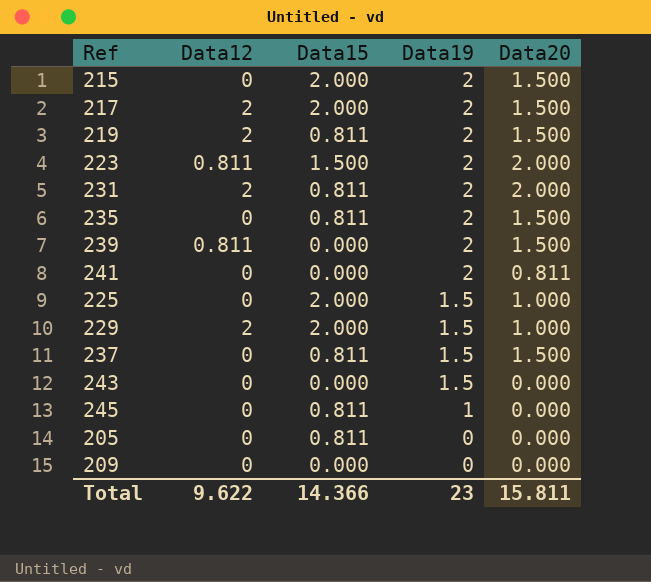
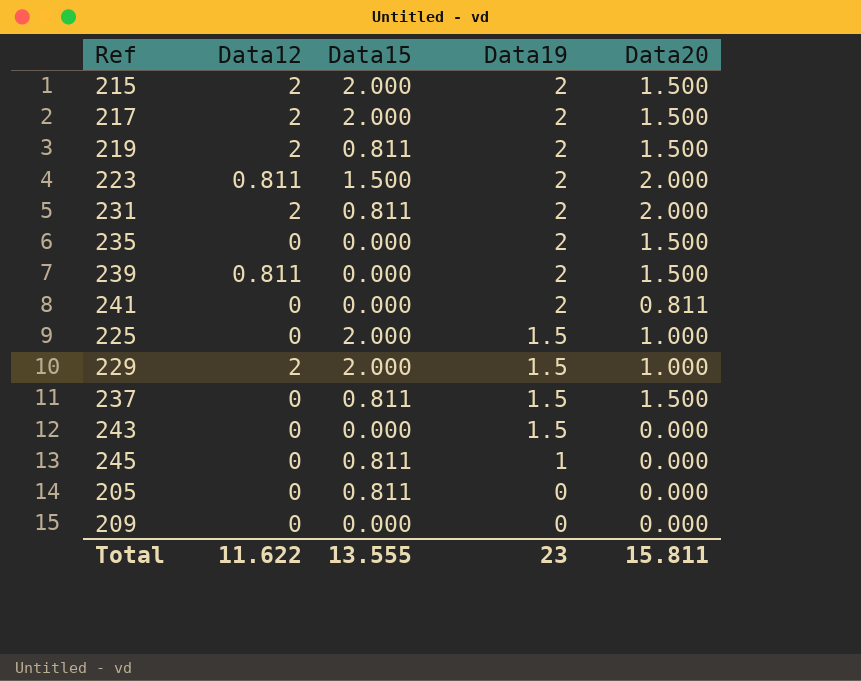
215 | Data12: 0 -> 2
235 | Data15: 0.811 -> 0.000
Total | Data12: 9.622 -> 11.622
Total | Data15: 14.366 -> 13.555

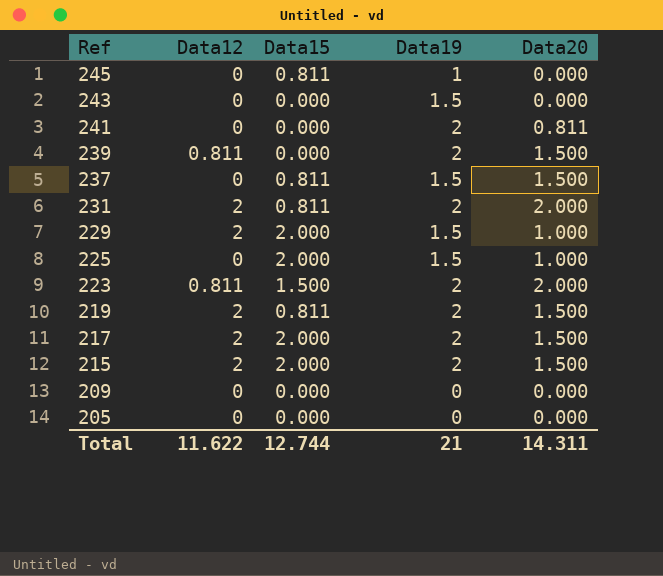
row order: Data19 descending -> Ref descending
row 235: 0 | 0.000 | 2 | 1.500 -> none
205 | Data15: 0.811 -> 0.000
Total | Data15: 13.555 -> 12.744
Total | Data19: 23 -> 21
Total | Data20: 15.811 -> 14.311

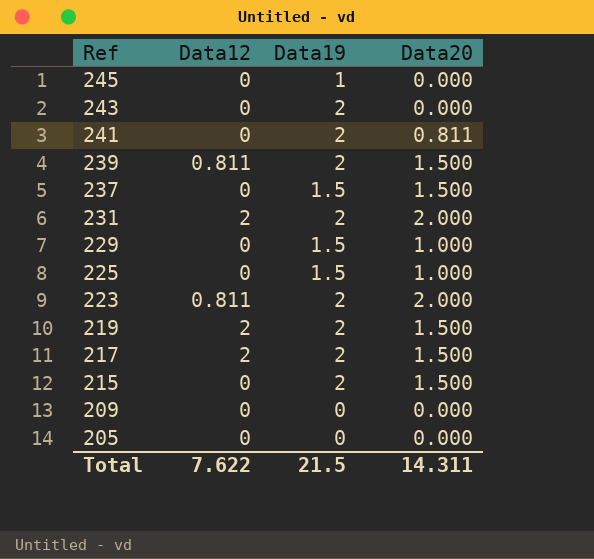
column Data15 | position: 3 -> none
243 | Data19: 1.5 -> 2
229 | Data12: 2 -> 0
215 | Data12: 2 -> 0
Total | Data12: 11.622 -> 7.622
Total | Data19: 21 -> 21.5

